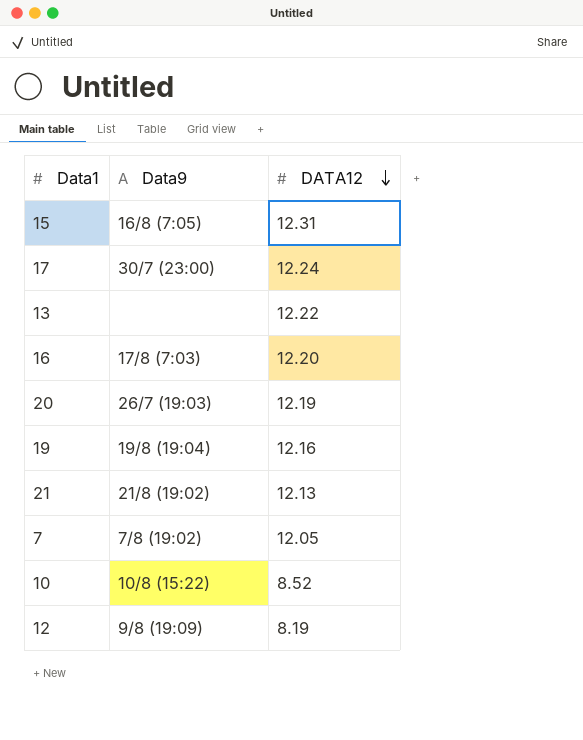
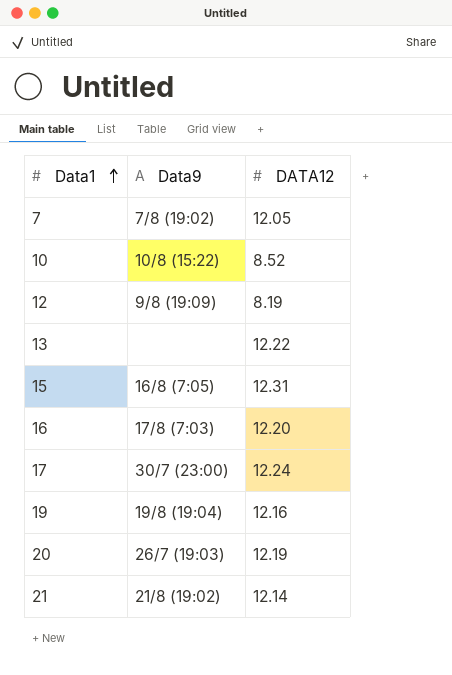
row order: DATA12 descending -> Data1 ascending
21 | DATA12: 12.13 -> 12.14

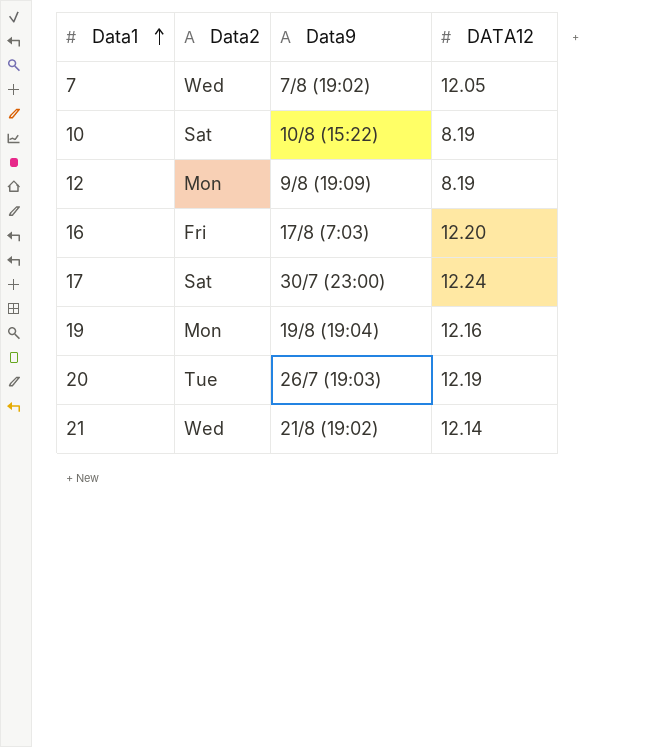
column Data2 | position: none -> 2
row 13: none | 12.22 -> none
row 15: 16/8 (7:05) | 12.31 -> none
10 | DATA12: 8.52 -> 8.19

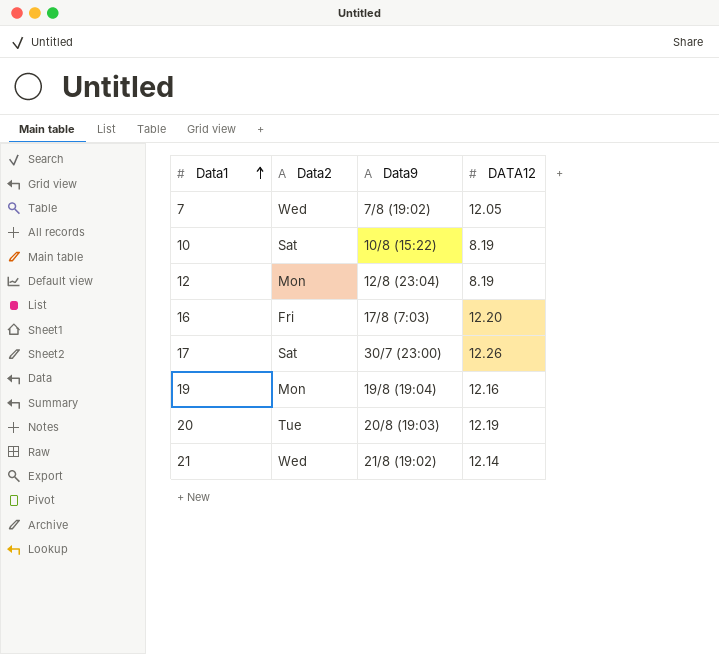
12 | Data9: 9/8 (19:09) -> 12/8 (23:04)
17 | DATA12: 12.24 -> 12.26
20 | Data9: 26/7 (19:03) -> 20/8 (19:03)

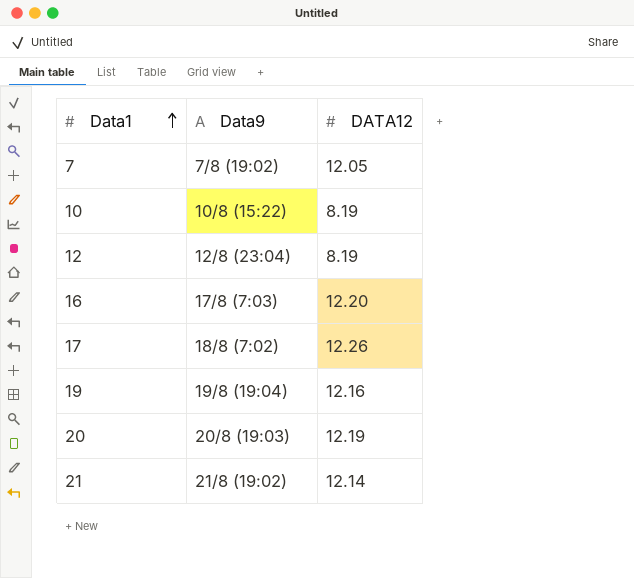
column Data2 | position: 2 -> none
17 | Data9: 30/7 (23:00) -> 18/8 (7:02)

